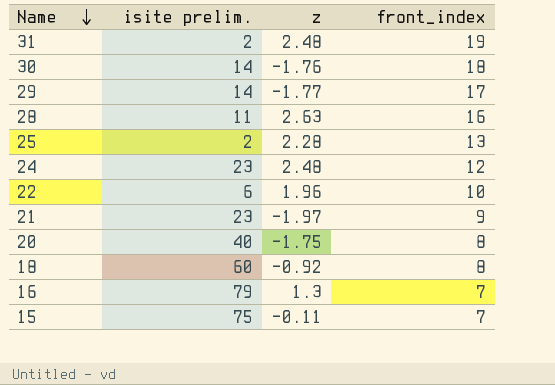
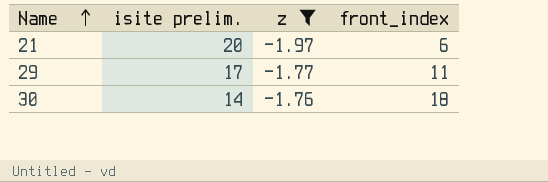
filter: none -> z <= -1.76
row order: Name descending -> Name ascending
21 | isite prelim.: 23 -> 20
21 | front_index: 9 -> 6
29 | isite prelim.: 14 -> 17
29 | front_index: 17 -> 11

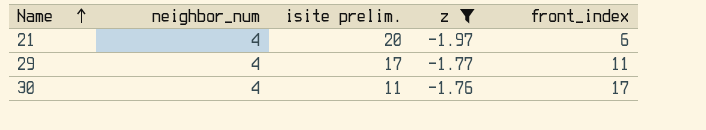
column neighbor_num | position: none -> 2
30 | isite prelim.: 14 -> 11
30 | front_index: 18 -> 17

